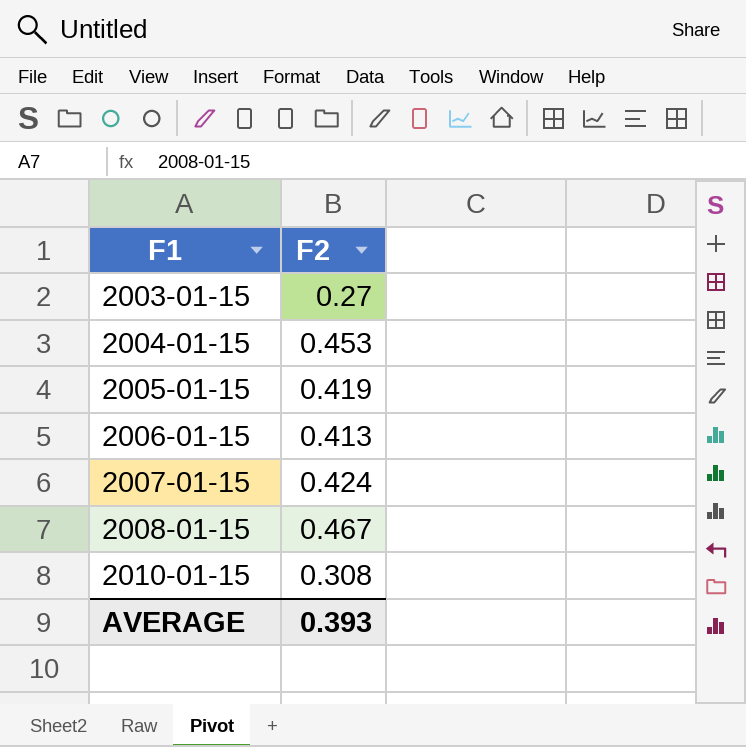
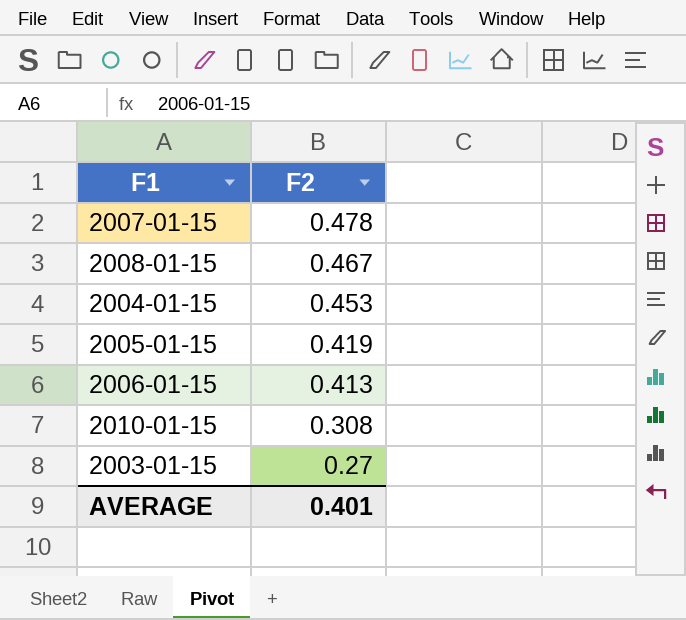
row order: F1 ascending -> F2 descending
2007-01-15 | F2: 0.424 -> 0.478
AVERAGE | F2: 0.393 -> 0.401

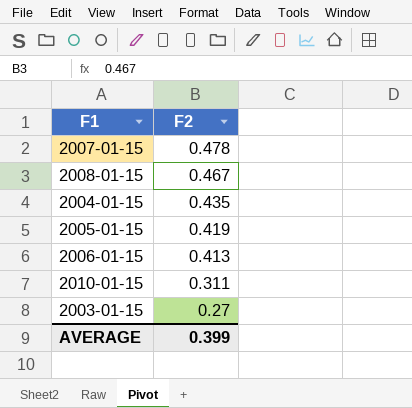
2004-01-15 | F2: 0.453 -> 0.435
2010-01-15 | F2: 0.308 -> 0.311
AVERAGE | F2: 0.401 -> 0.399

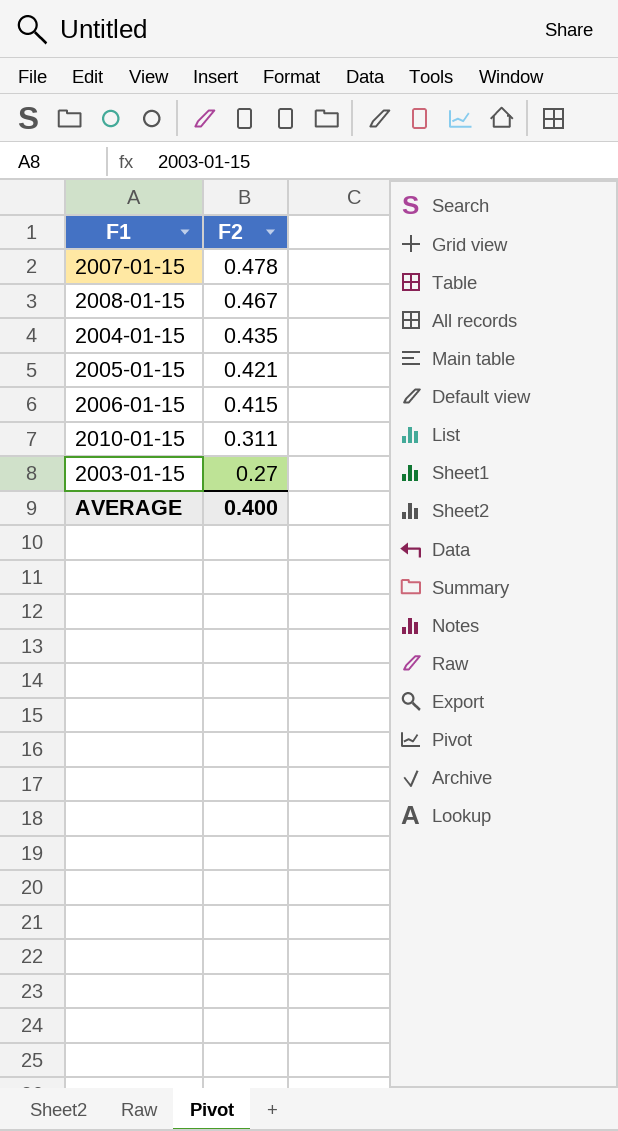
2005-01-15 | F2: 0.419 -> 0.421
2006-01-15 | F2: 0.413 -> 0.415
AVERAGE | F2: 0.399 -> 0.400

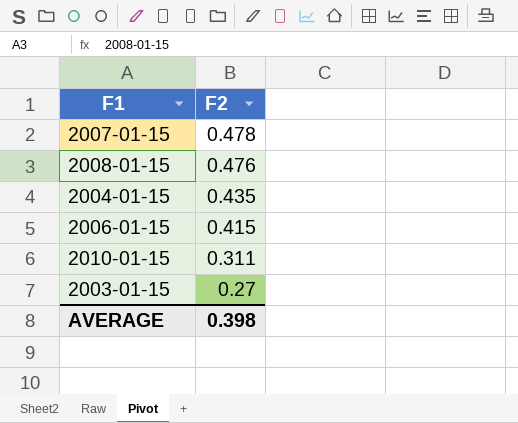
row 2005-01-15: 0.421 -> none
2008-01-15 | F2: 0.467 -> 0.476
AVERAGE | F2: 0.400 -> 0.398

